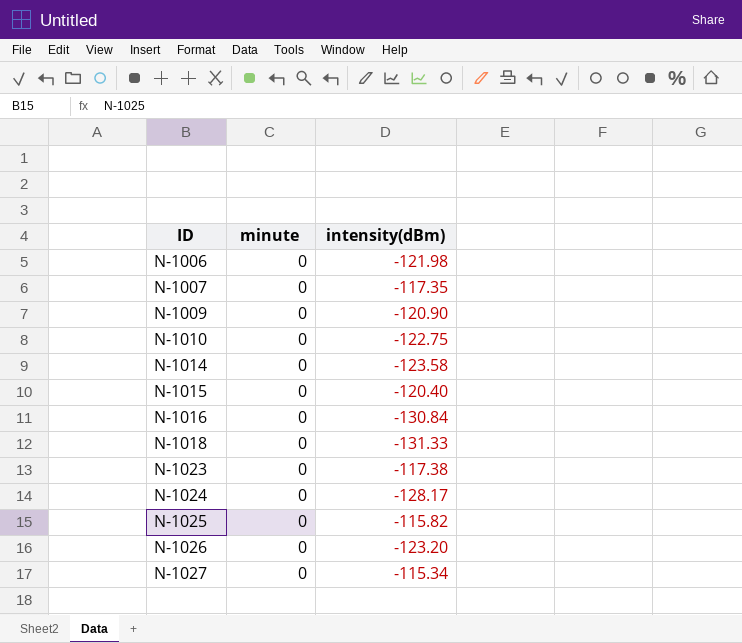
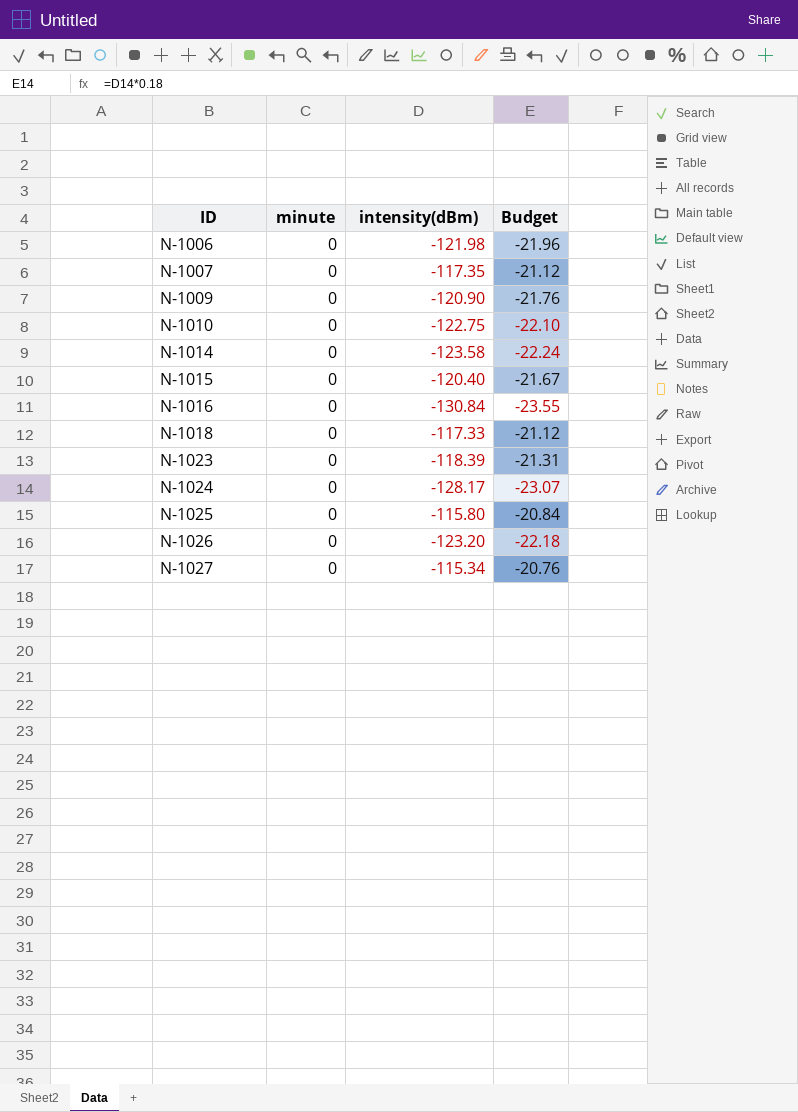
column Budget | formula: none -> [intensity(dBm)] * 0.18
N-1018 | intensity(dBm): -131.33 -> -117.33
N-1023 | intensity(dBm): -117.38 -> -118.39
N-1025 | intensity(dBm): -115.82 -> -115.80

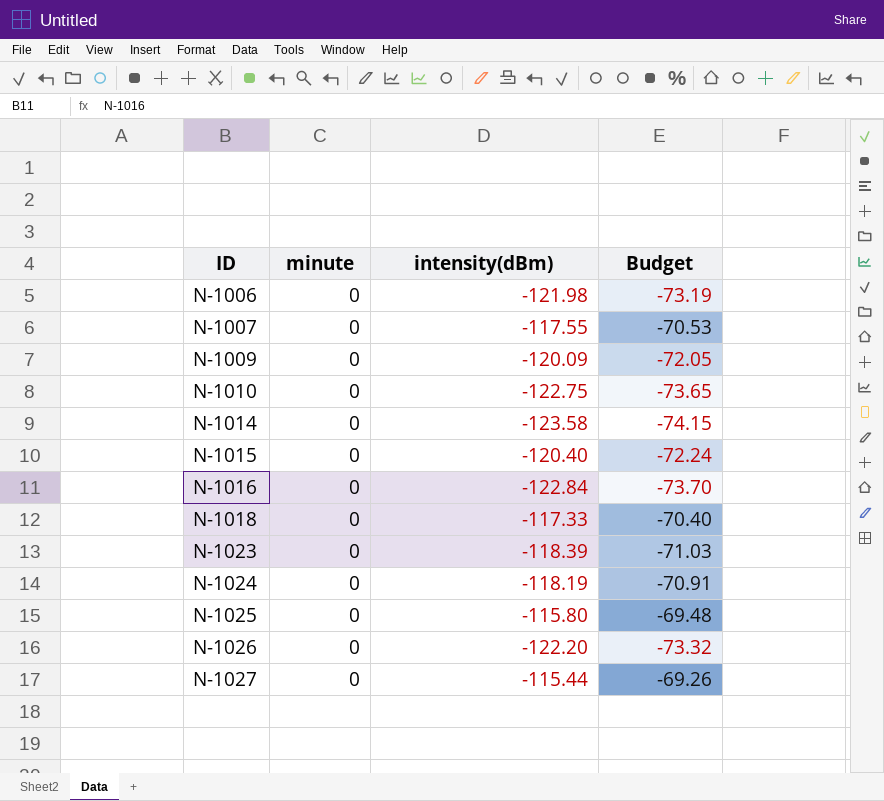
column Budget | formula: [intensity(dBm)] * 0.18 -> [intensity(dBm)] * 0.6
N-1007 | intensity(dBm): -117.35 -> -117.55
N-1009 | intensity(dBm): -120.90 -> -120.09
N-1016 | intensity(dBm): -130.84 -> -122.84
N-1024 | intensity(dBm): -128.17 -> -118.19
N-1026 | intensity(dBm): -123.20 -> -122.20
N-1027 | intensity(dBm): -115.34 -> -115.44

